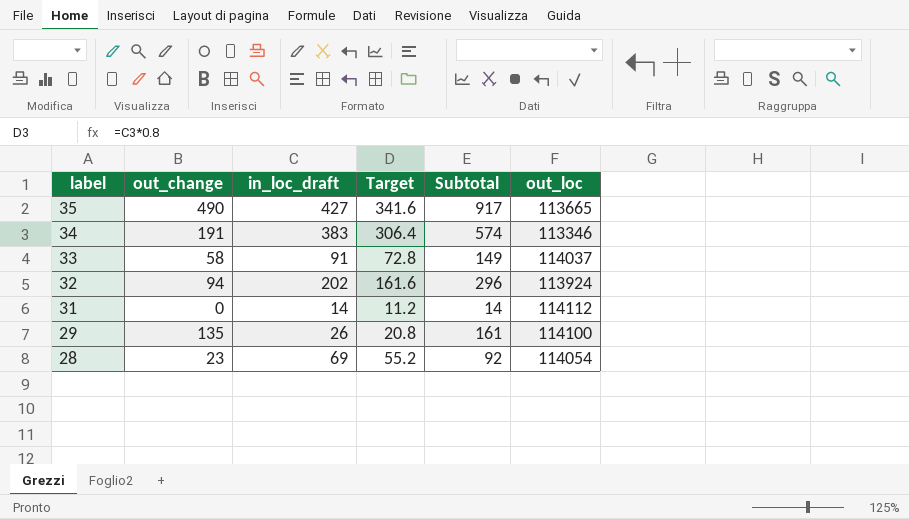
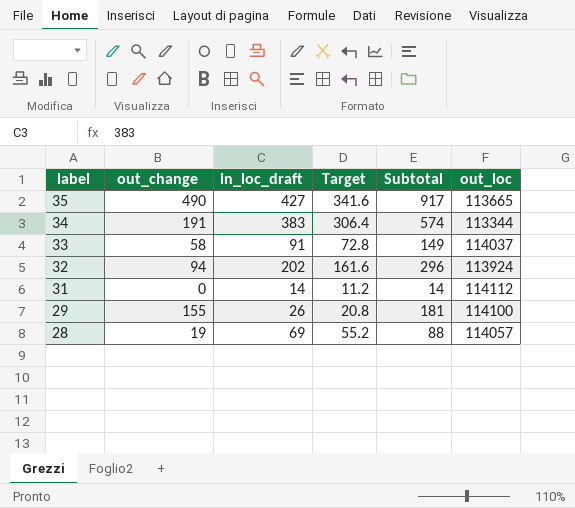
34 | out_loc: 113346 -> 113344
29 | out_change: 135 -> 155
29 | Subtotal: 161 -> 181
28 | out_change: 23 -> 19
28 | Subtotal: 92 -> 88
28 | out_loc: 114054 -> 114057

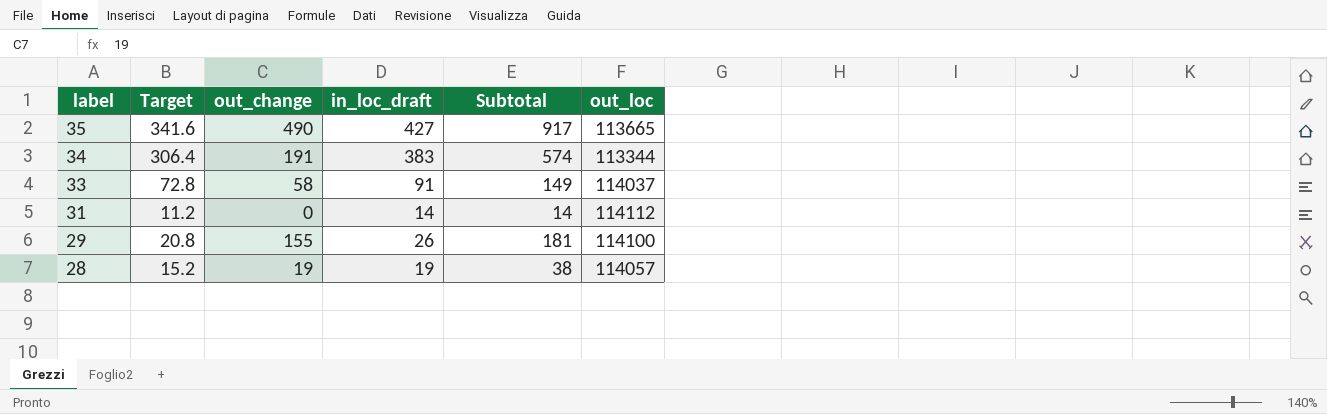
column Target | position: 4 -> 2
row 32: 94 | 202 | 161.6 | 296 | 113924 -> none
28 | Target: 55.2 -> 15.2
28 | in_loc_draft: 69 -> 19
28 | Subtotal: 88 -> 38

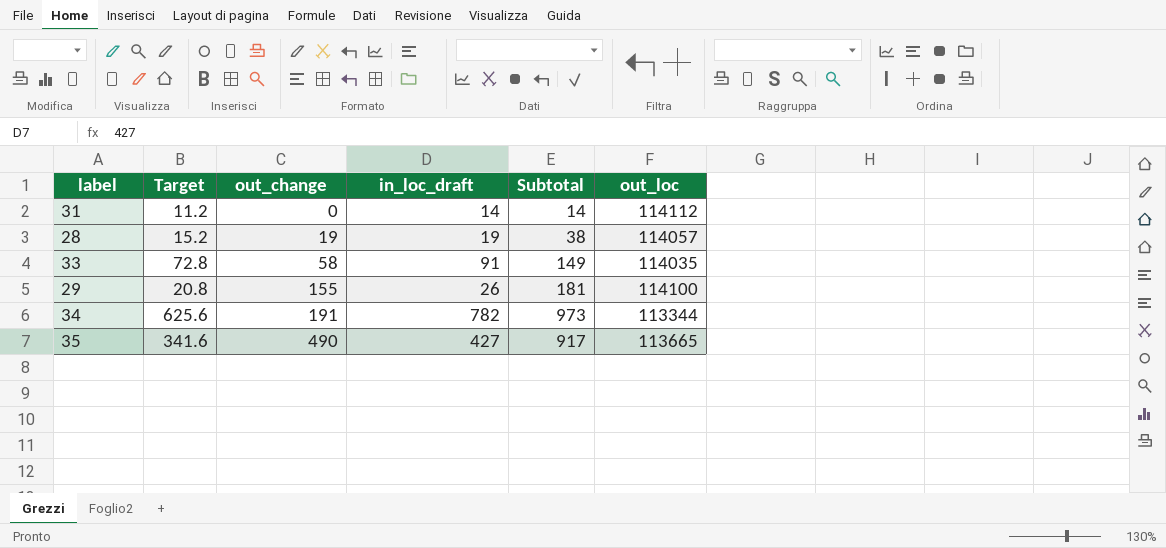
row order: label descending -> out_change ascending
33 | out_loc: 114037 -> 114035
34 | Target: 306.4 -> 625.6
34 | in_loc_draft: 383 -> 782
34 | Subtotal: 574 -> 973

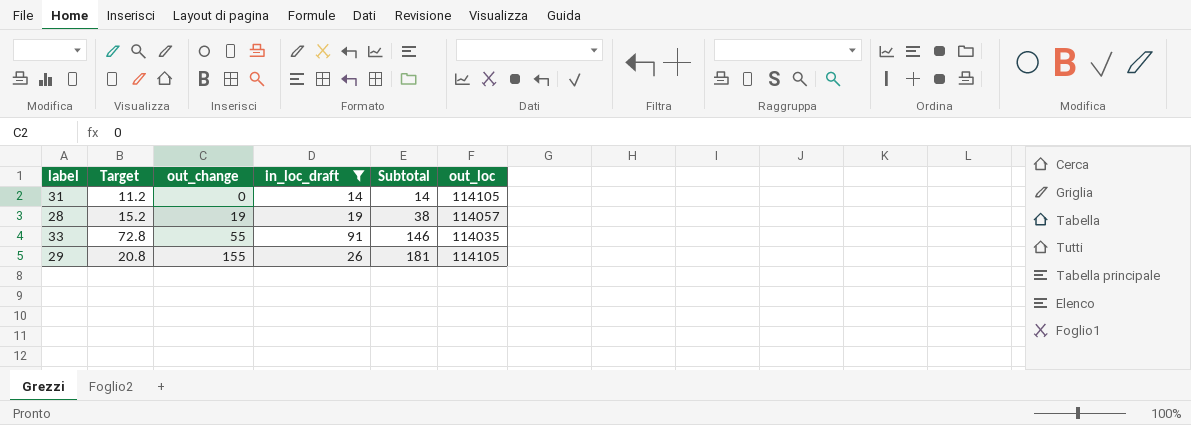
filter: none -> in_loc_draft <= 91
31 | out_loc: 114112 -> 114105
33 | out_change: 58 -> 55
33 | Subtotal: 149 -> 146
29 | out_loc: 114100 -> 114105

